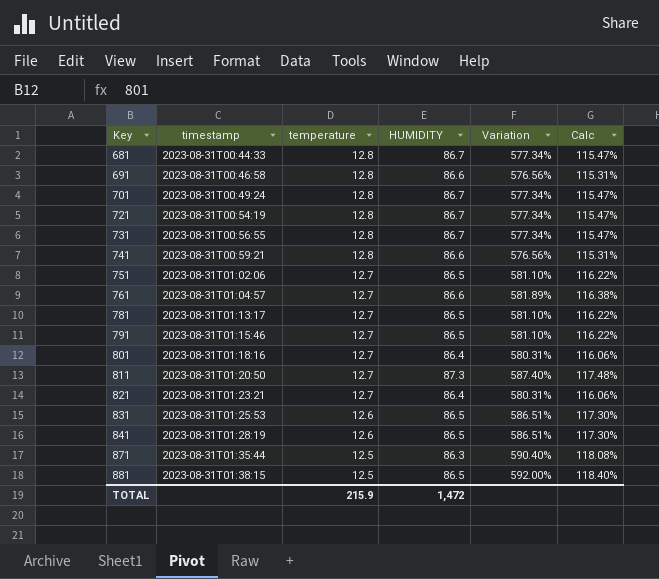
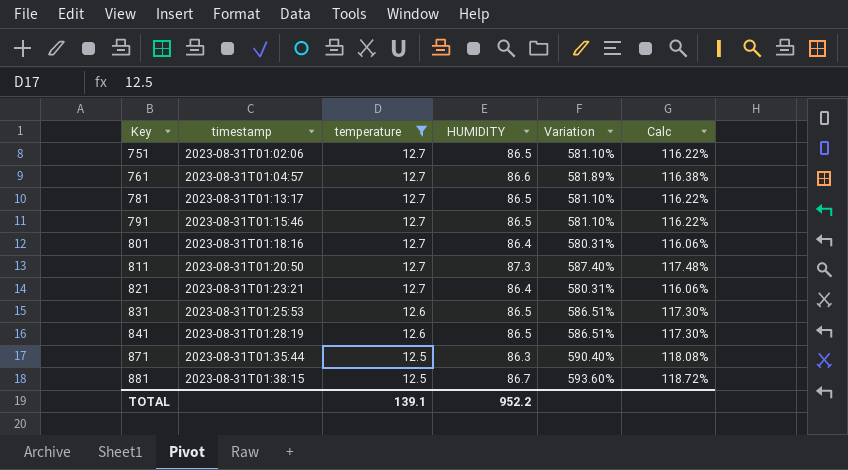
filter: none -> temperature != 12.8
881 | HUMIDITY: 86.5 -> 86.7
881 | Variation: 592.00% -> 593.60%
881 | Calc: 118.40% -> 118.72%
TOTAL | temperature: 215.9 -> 139.1
TOTAL | HUMIDITY: 1,472 -> 952.2

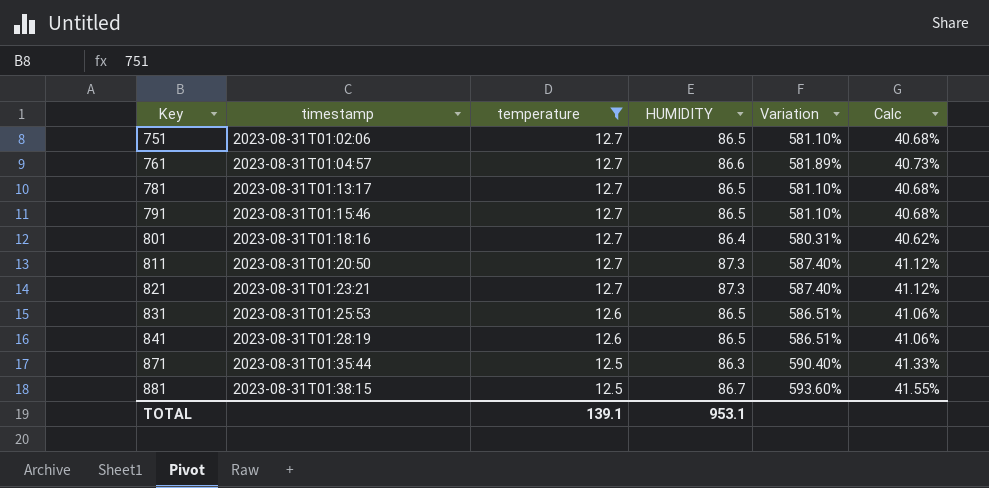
column Calc | formula: [Variation] * 0.2 -> [Variation] * 0.07
821 | HUMIDITY: 86.4 -> 87.3
821 | Variation: 580.31% -> 587.40%
TOTAL | HUMIDITY: 952.2 -> 953.1

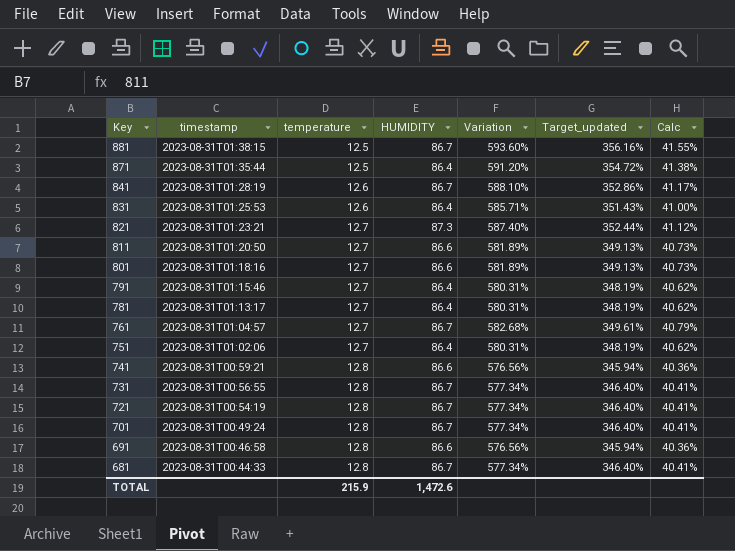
filter: temperature != 12.8 -> none
row order: Key ascending -> Key descending
column Target_updated | formula: none -> [Variation] * 0.6
871 | HUMIDITY: 86.3 -> 86.4
871 | Variation: 590.40% -> 591.20%
871 | Calc: 41.33% -> 41.38%
841 | HUMIDITY: 86.5 -> 86.7
841 | Variation: 586.51% -> 588.10%
841 | Calc: 41.06% -> 41.17%
831 | HUMIDITY: 86.5 -> 86.4
831 | Variation: 586.51% -> 585.71%
831 | Calc: 41.06% -> 41.00%
811 | HUMIDITY: 87.3 -> 86.6
811 | Variation: 587.40% -> 581.89%
811 | Calc: 41.12% -> 40.73%
801 | HUMIDITY: 86.4 -> 86.6
801 | Variation: 580.31% -> 581.89%
801 | Calc: 40.62% -> 40.73%
791 | HUMIDITY: 86.5 -> 86.4
791 | Variation: 581.10% -> 580.31%
791 | Calc: 40.68% -> 40.62%
781 | HUMIDITY: 86.5 -> 86.4
781 | Variation: 581.10% -> 580.31%
781 | Calc: 40.68% -> 40.62%
761 | HUMIDITY: 86.6 -> 86.7
761 | Variation: 581.89% -> 582.68%
761 | Calc: 40.73% -> 40.79%
751 | HUMIDITY: 86.5 -> 86.4
751 | Variation: 581.10% -> 580.31%
751 | Calc: 40.68% -> 40.62%
TOTAL | temperature: 139.1 -> 215.9
TOTAL | HUMIDITY: 953.1 -> 1,472.6

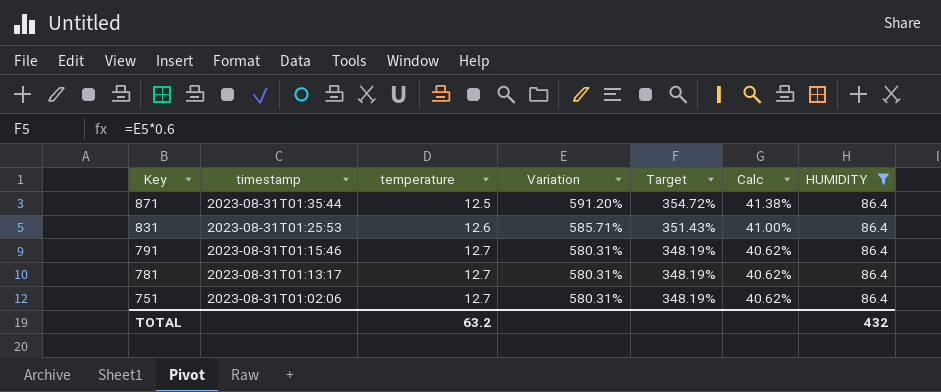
filter: none -> HUMIDITY = 86.4
column name: Target_updated -> Target
column HUMIDITY | position: 4 -> 7
TOTAL | temperature: 215.9 -> 63.2
TOTAL | HUMIDITY: 1,472.6 -> 432

